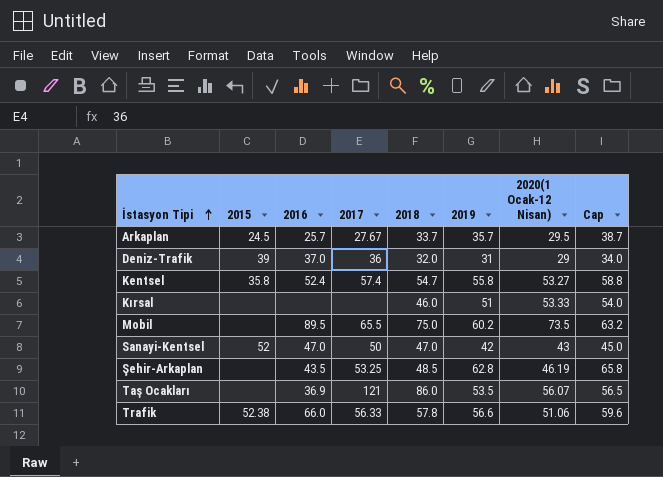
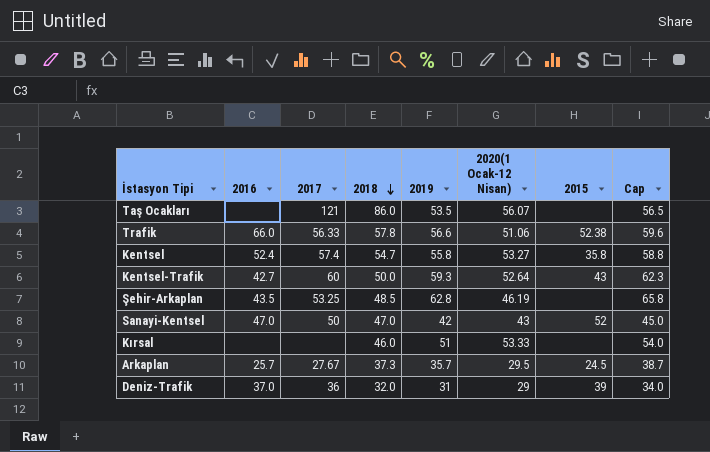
row order: İstasyon Tipi ascending -> 2018 descending
column 2015 | position: 2 -> 7
row Mobil: none | 89.5 | 65.5 | 75.0 | 60.2 | 73.5 | 63.2 -> none
Taş Ocakları | 2016: 36.9 -> none
row Kentsel-Trafik: none -> 42.7 | 60 | 50.0 | 59.3 | 52.64 | 43 | 62.3
Arkaplan | 2018: 33.7 -> 37.3

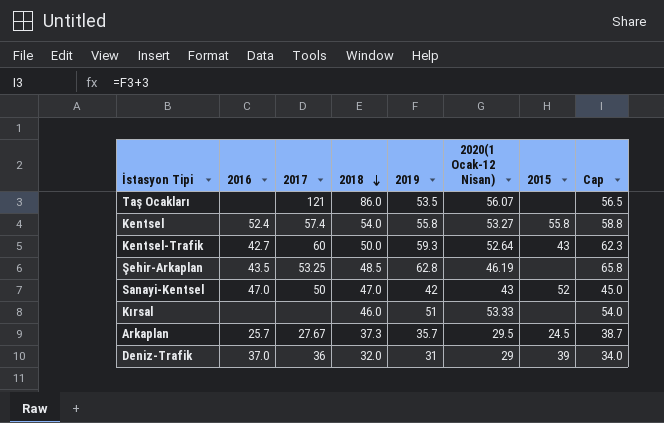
row Trafik: 66.0 | 56.33 | 57.8 | 56.6 | 51.06 | 52.38 | 59.6 -> none
Kentsel | 2018: 54.7 -> 54.0
Kentsel | 2015: 35.8 -> 55.8

